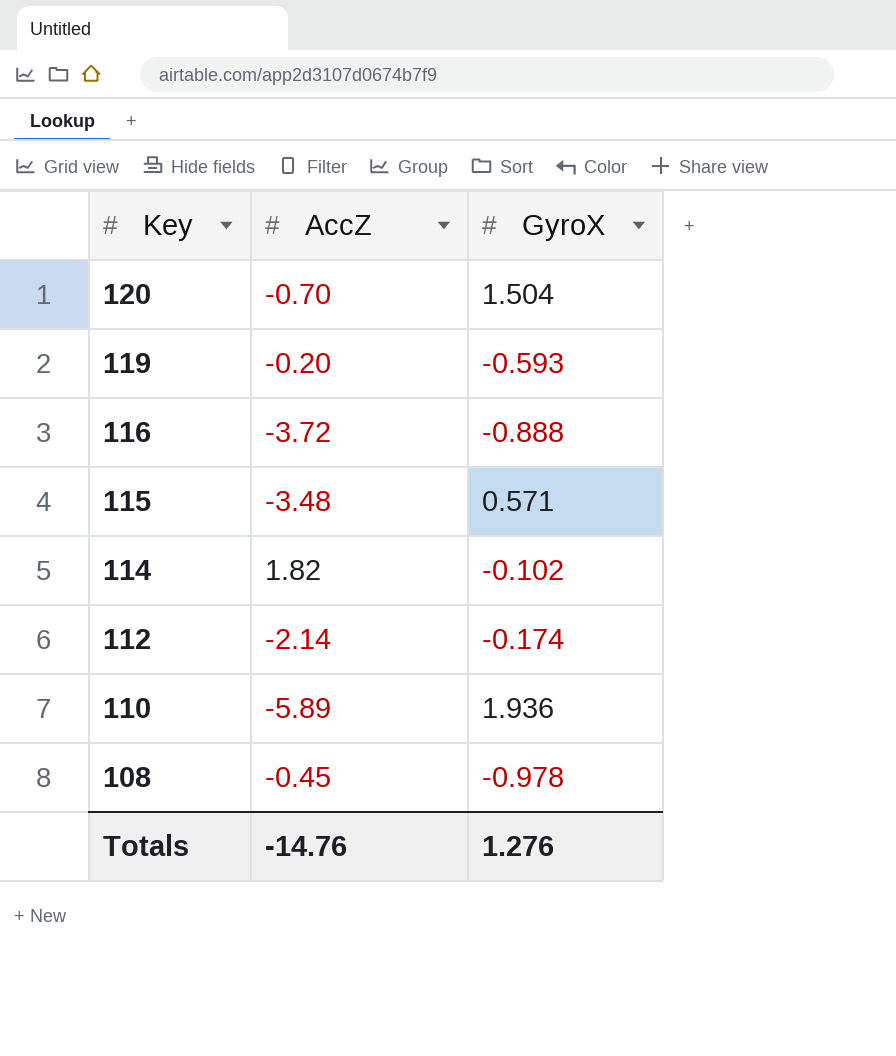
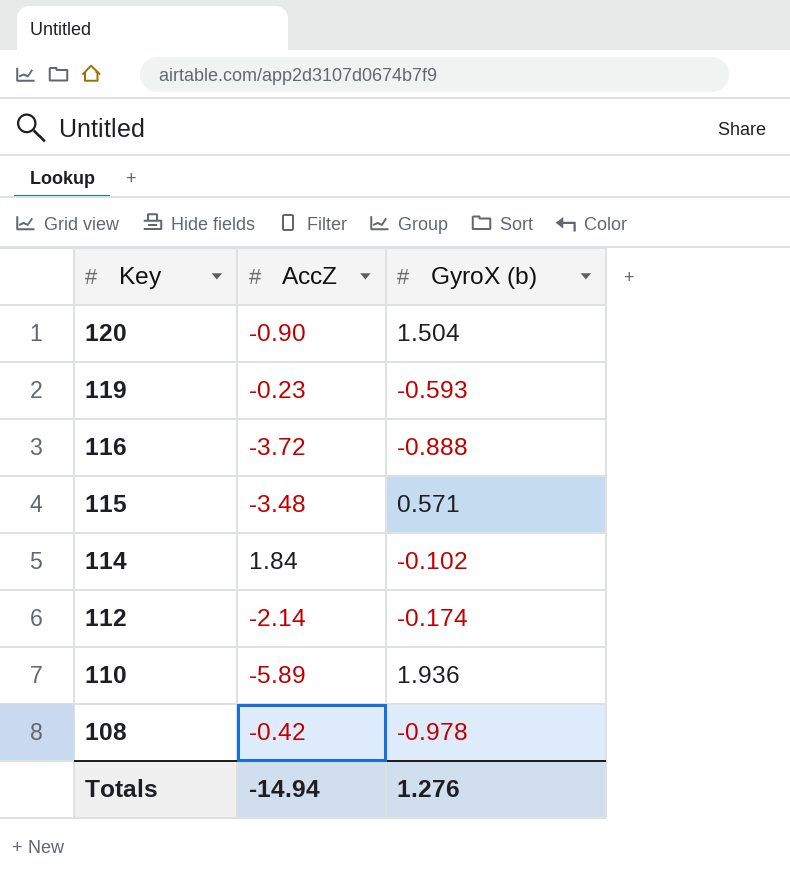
column name: GyroX -> GyroX (b)
120 | AccZ: -0.70 -> -0.90
119 | AccZ: -0.20 -> -0.23
114 | AccZ: 1.82 -> 1.84
108 | AccZ: -0.45 -> -0.42
Totals | AccZ: -14.76 -> -14.94

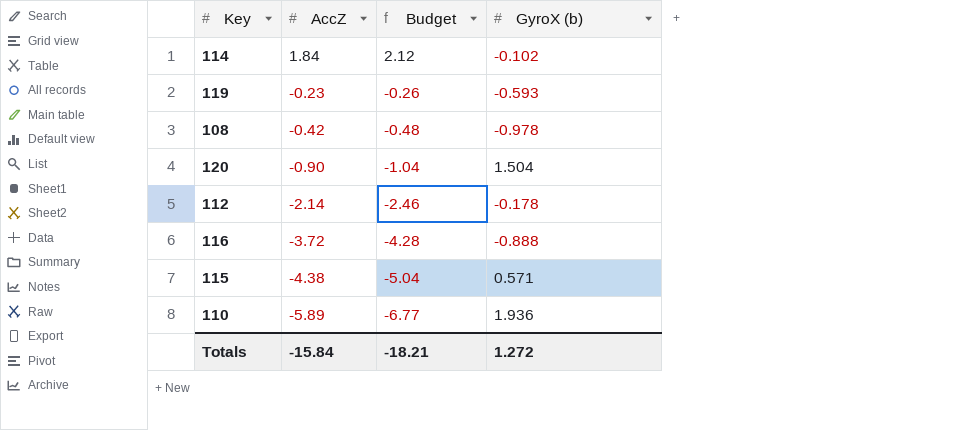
row order: Key descending -> AccZ descending
column Budget | formula: none -> [AccZ] * 1.15
112 | GyroX (b): -0.174 -> -0.178
115 | AccZ: -3.48 -> -4.38
Totals | AccZ: -14.94 -> -15.84
Totals | GyroX (b): 1.276 -> 1.272

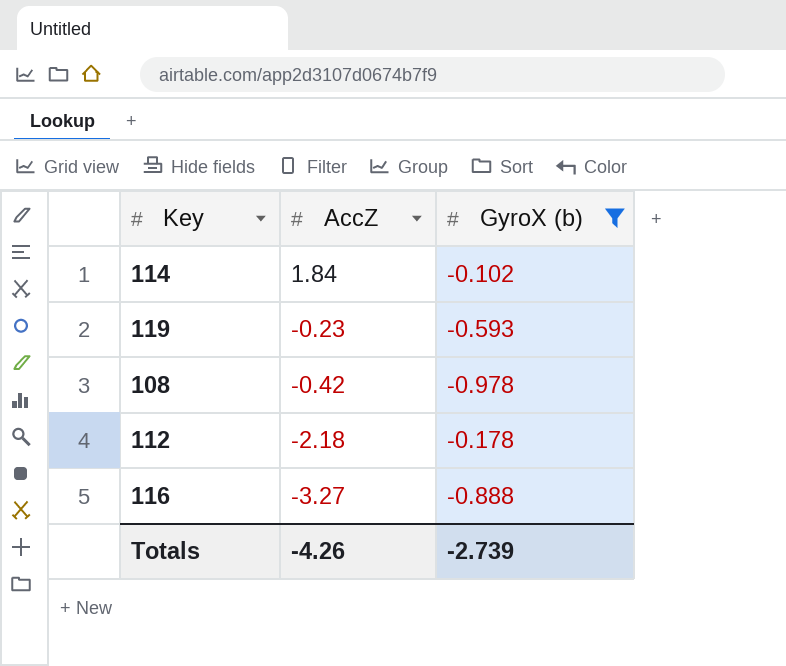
filter: none -> GyroX (b) <= -0.102
column Budget | formula: [AccZ] * 1.15 -> none
112 | AccZ: -2.14 -> -2.18
116 | AccZ: -3.72 -> -3.27
Totals | AccZ: -15.84 -> -4.26
Totals | GyroX (b): 1.272 -> -2.739

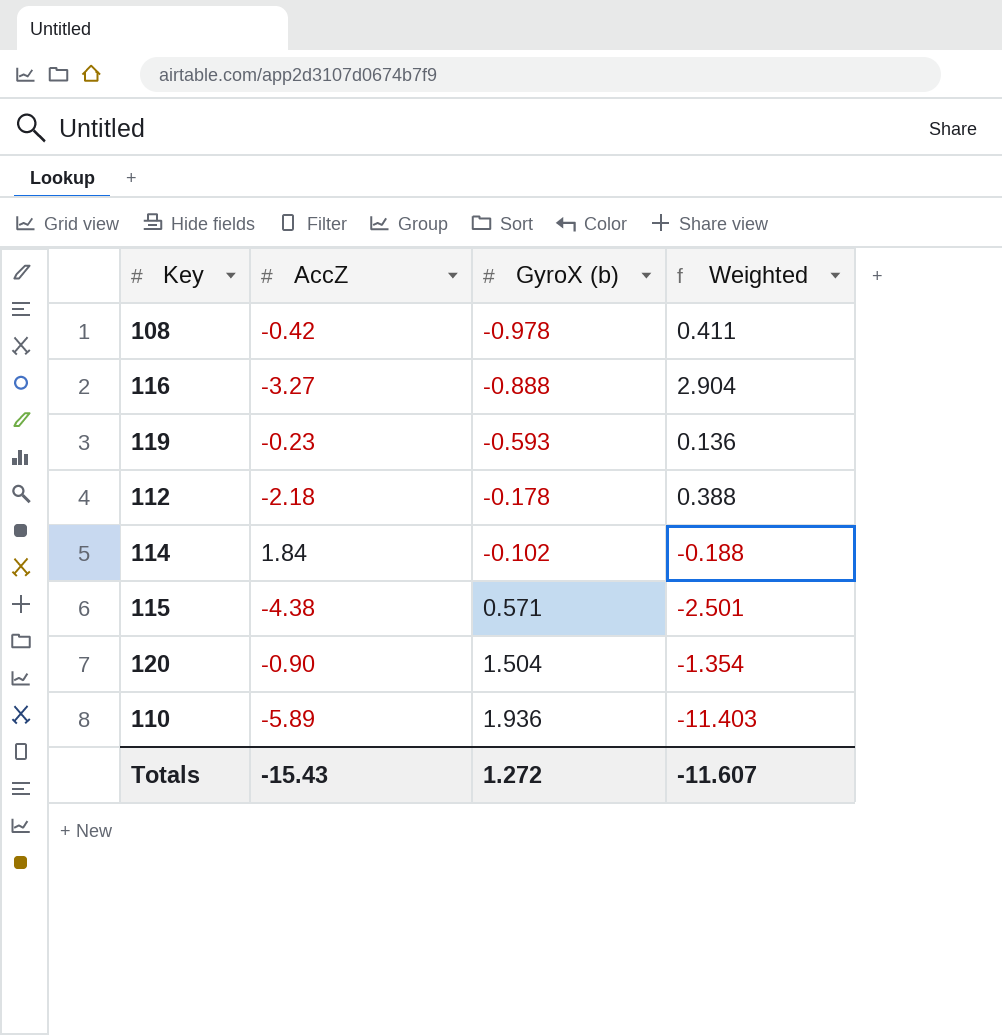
filter: GyroX (b) <= -0.102 -> none
row order: AccZ descending -> GyroX (b) ascending
column Weighted | formula: none -> [AccZ] * [GyroX (b)]
Totals | AccZ: -4.26 -> -15.43
Totals | GyroX (b): -2.739 -> 1.272

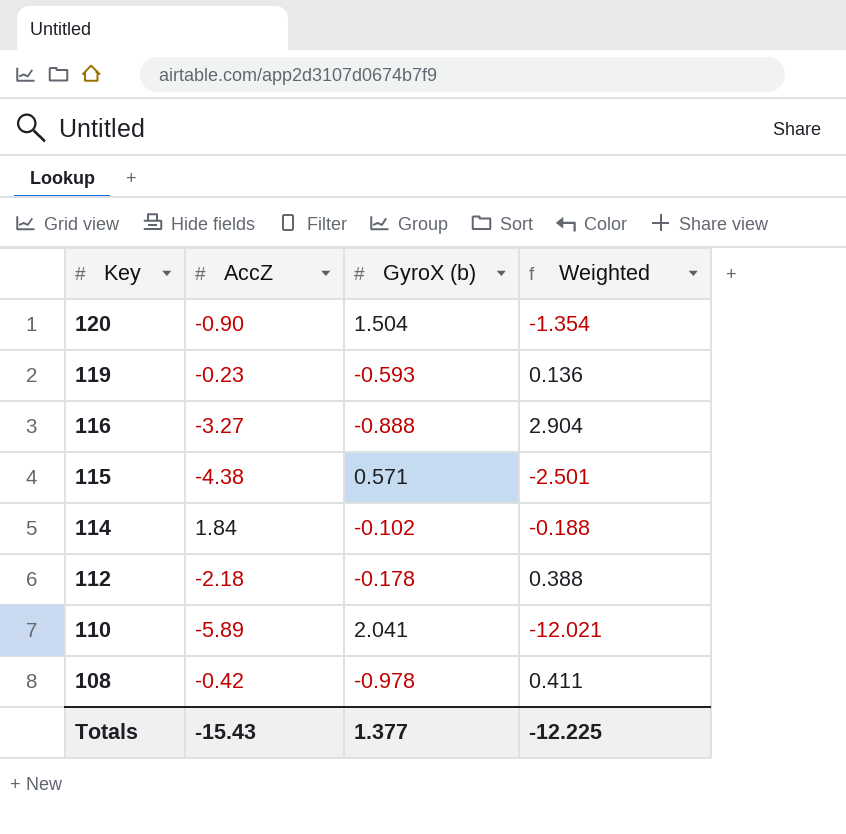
row order: GyroX (b) ascending -> Key descending
110 | GyroX (b): 1.936 -> 2.041
110 | Weighted: -11.403 -> -12.021
Totals | GyroX (b): 1.272 -> 1.377
Totals | Weighted: -11.607 -> -12.225

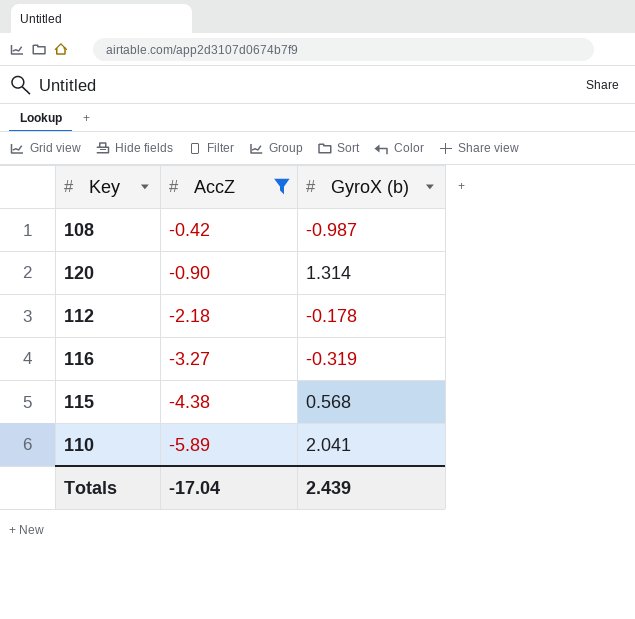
filter: none -> AccZ <= -0.42
row order: Key descending -> AccZ descending
column Weighted | formula: [AccZ] * [GyroX (b)] -> none
108 | GyroX (b): -0.978 -> -0.987
120 | GyroX (b): 1.504 -> 1.314
116 | GyroX (b): -0.888 -> -0.319
115 | GyroX (b): 0.571 -> 0.568
Totals | AccZ: -15.43 -> -17.04
Totals | GyroX (b): 1.377 -> 2.439

